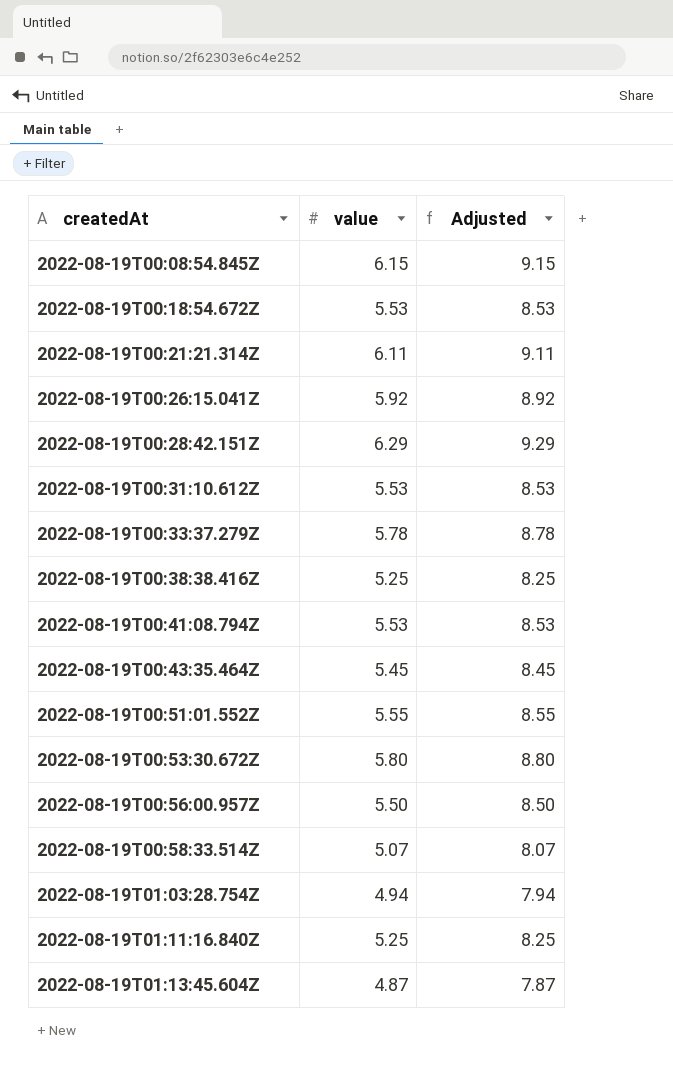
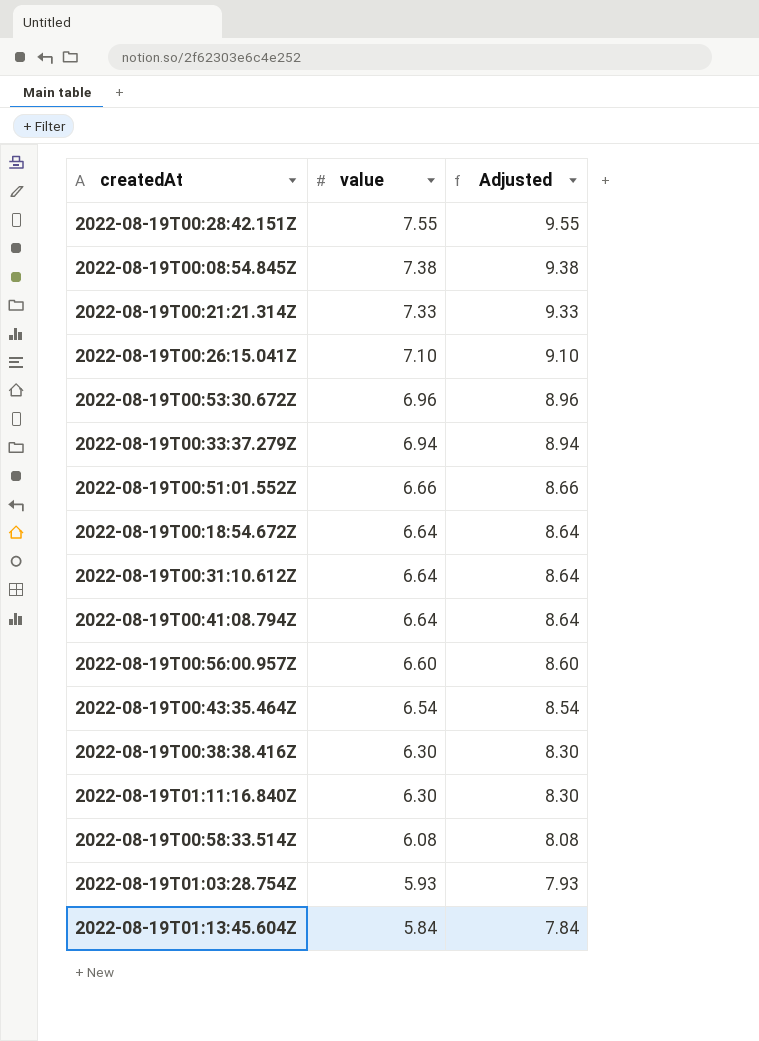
row order: createdAt ascending -> value descending
column Adjusted | formula: [value] + 3 -> [value] + 2
2022-08-19T00:28:42.151Z | value: 6.29 -> 7.55
2022-08-19T00:08:54.845Z | value: 6.15 -> 7.38
2022-08-19T00:21:21.314Z | value: 6.11 -> 7.33
2022-08-19T00:26:15.041Z | value: 5.92 -> 7.10
2022-08-19T00:53:30.672Z | value: 5.80 -> 6.96
2022-08-19T00:33:37.279Z | value: 5.78 -> 6.94
2022-08-19T00:51:01.552Z | value: 5.55 -> 6.66
2022-08-19T00:18:54.672Z | value: 5.53 -> 6.64
2022-08-19T00:31:10.612Z | value: 5.53 -> 6.64
2022-08-19T00:41:08.794Z | value: 5.53 -> 6.64
2022-08-19T00:56:00.957Z | value: 5.50 -> 6.60
2022-08-19T00:43:35.464Z | value: 5.45 -> 6.54
2022-08-19T00:38:38.416Z | value: 5.25 -> 6.30
2022-08-19T01:11:16.840Z | value: 5.25 -> 6.30
2022-08-19T00:58:33.514Z | value: 5.07 -> 6.08
2022-08-19T01:03:28.754Z | value: 4.94 -> 5.93
2022-08-19T01:13:45.604Z | value: 4.87 -> 5.84

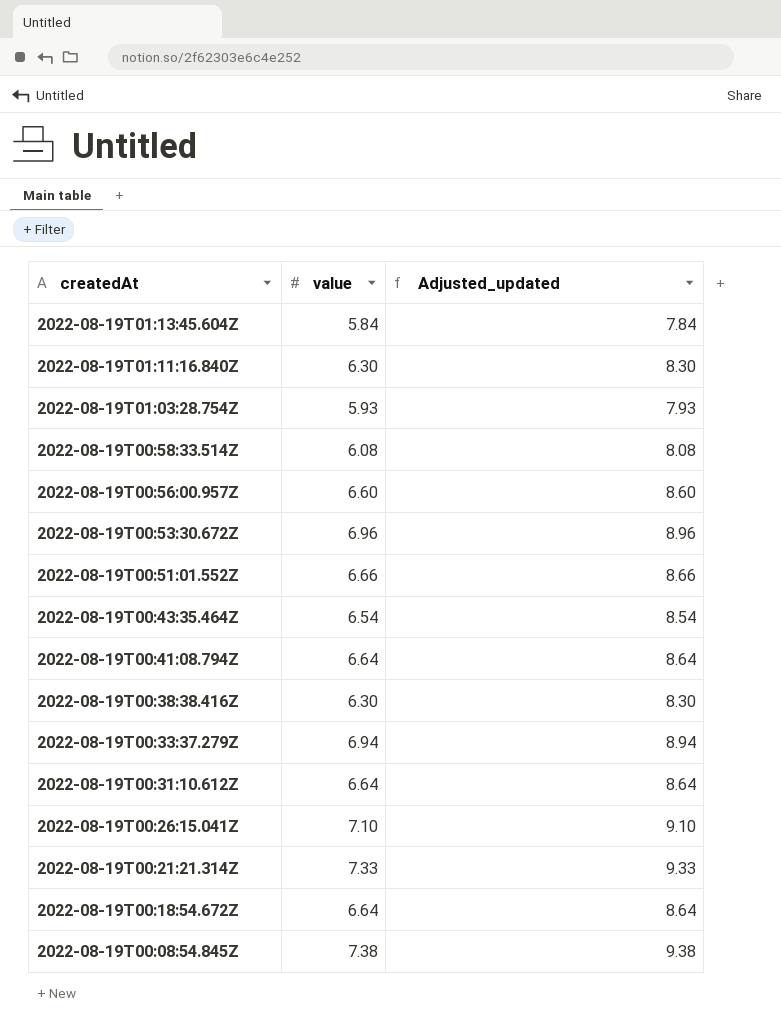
row order: value descending -> createdAt descending
column name: Adjusted -> Adjusted_updated
row 2022-08-19T00:28:42.151Z: 7.55 | 9.55 -> none

